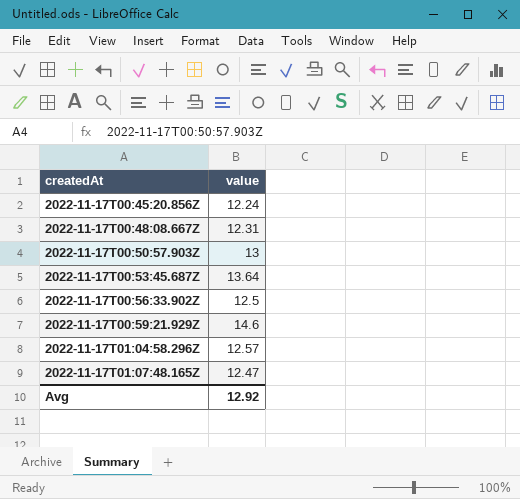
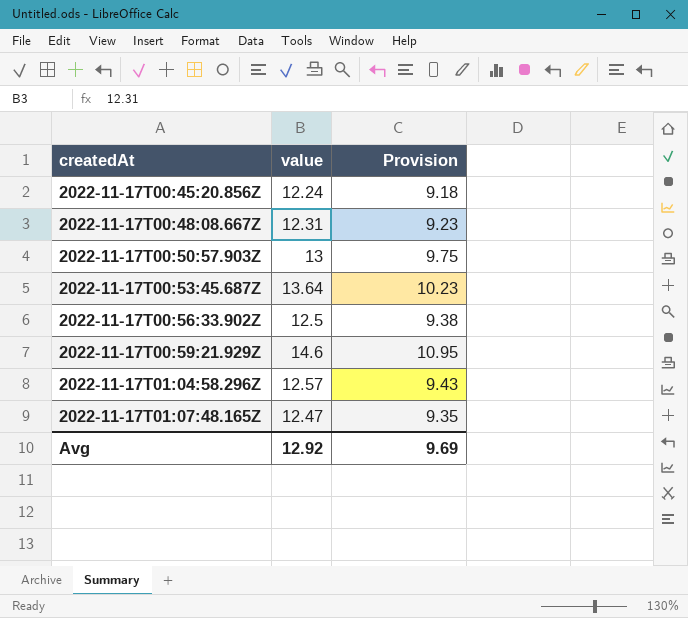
column Provision | formula: none -> [value] * 0.75

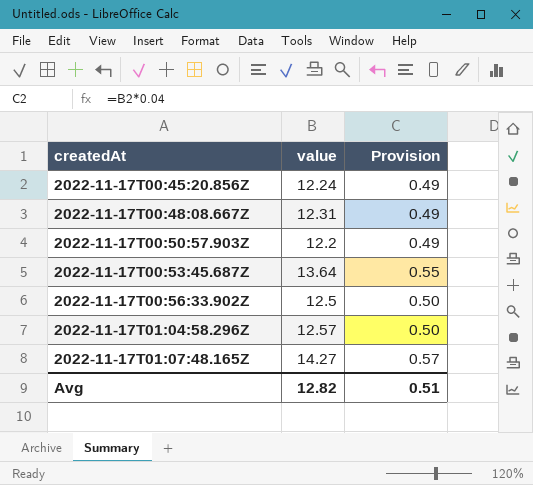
column Provision | formula: [value] * 0.75 -> [value] * 0.04
row 2022-11-17T00:59:21.929Z: 14.6 | 10.95 -> none
2022-11-17T00:50:57.903Z | value: 13 -> 12.2
2022-11-17T01:07:48.165Z | value: 12.47 -> 14.27
Avg | value: 12.92 -> 12.82
Avg | Provision: 9.69 -> 0.51

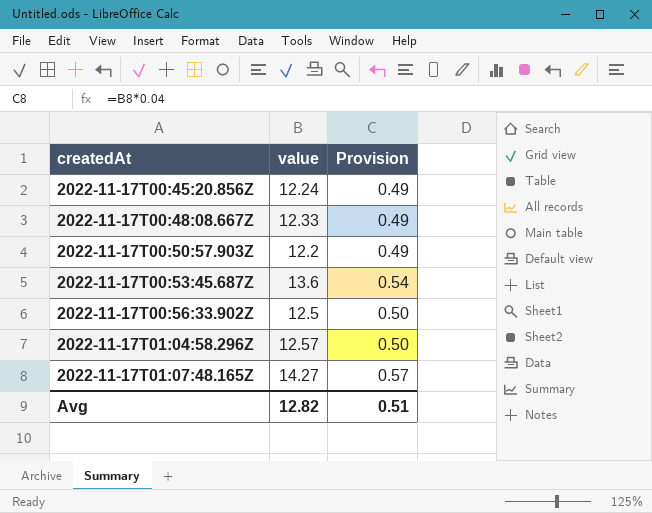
2022-11-17T00:48:08.667Z | value: 12.31 -> 12.33
2022-11-17T00:53:45.687Z | value: 13.64 -> 13.6
2022-11-17T00:53:45.687Z | Provision: 0.55 -> 0.54

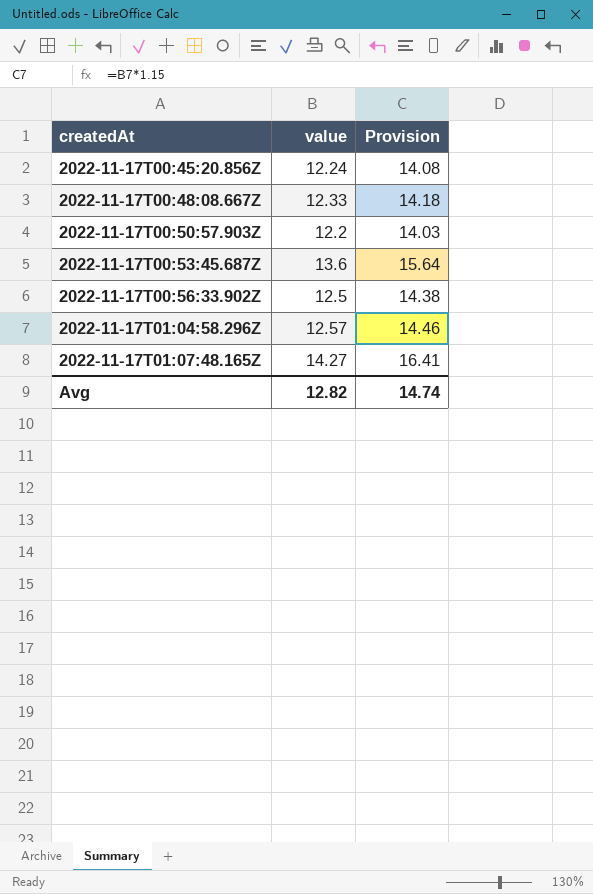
column Provision | formula: [value] * 0.04 -> [value] * 1.15
Avg | Provision: 0.51 -> 14.74

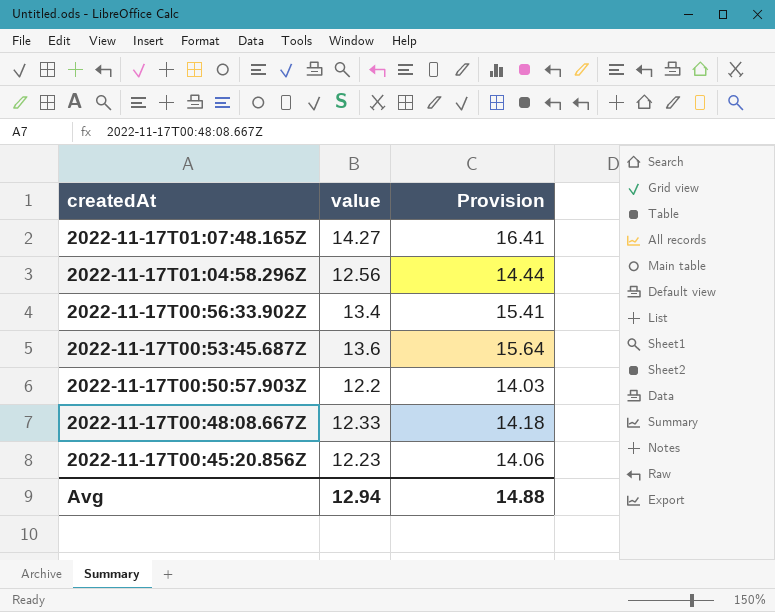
row order: createdAt ascending -> createdAt descending
2022-11-17T01:04:58.296Z | value: 12.57 -> 12.56
2022-11-17T01:04:58.296Z | Provision: 14.46 -> 14.44
2022-11-17T00:56:33.902Z | value: 12.5 -> 13.4
2022-11-17T00:56:33.902Z | Provision: 14.38 -> 15.41
2022-11-17T00:45:20.856Z | value: 12.24 -> 12.23
2022-11-17T00:45:20.856Z | Provision: 14.08 -> 14.06
Avg | value: 12.82 -> 12.94
Avg | Provision: 14.74 -> 14.88

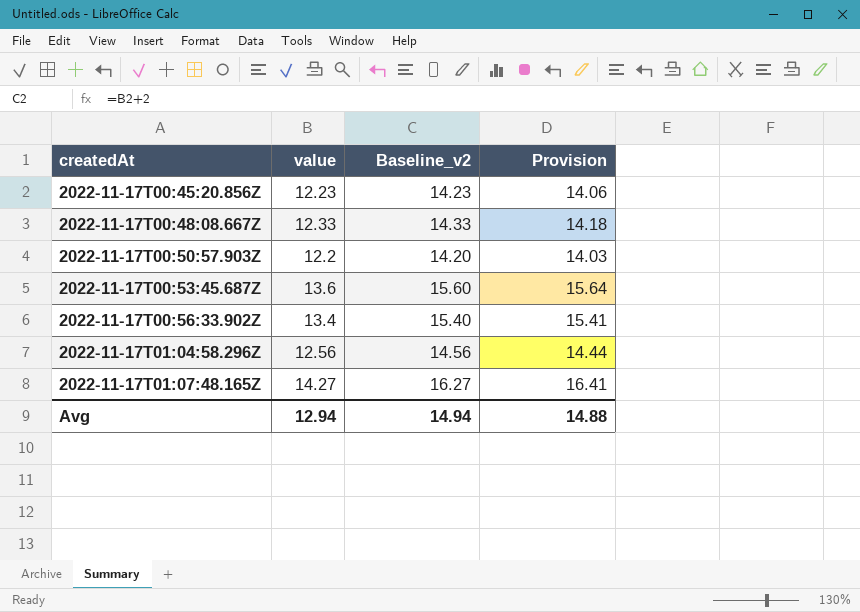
row order: createdAt descending -> createdAt ascending
column Baseline_v2 | formula: none -> [value] + 2

